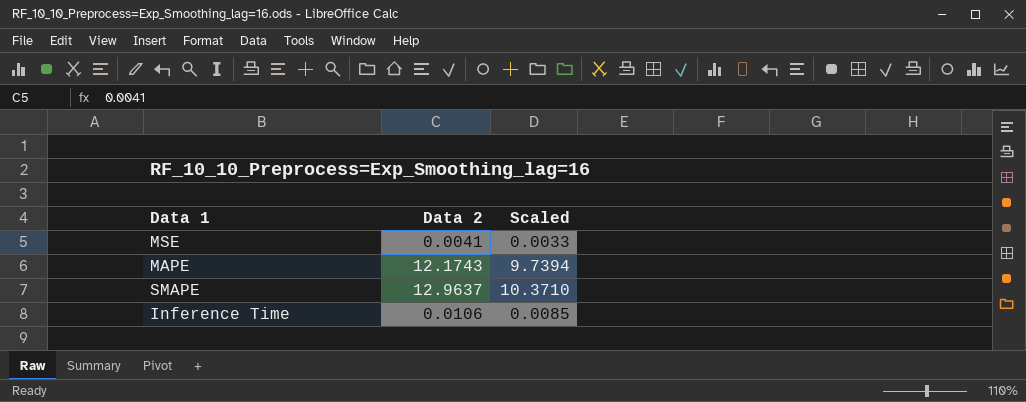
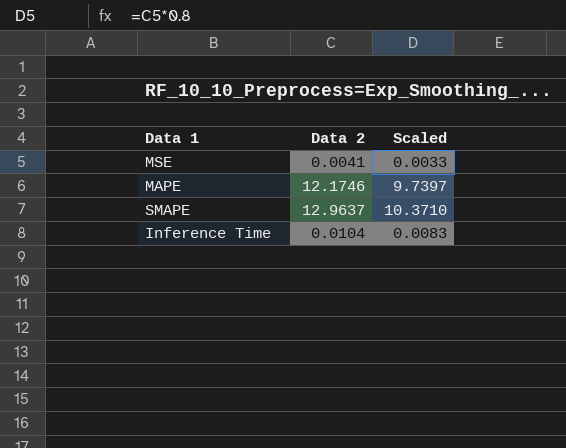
MAPE | Data 2: 12.1743 -> 12.1746
MAPE | Scaled: 9.7394 -> 9.7397
Inference Time | Data 2: 0.0106 -> 0.0104
Inference Time | Scaled: 0.0085 -> 0.0083

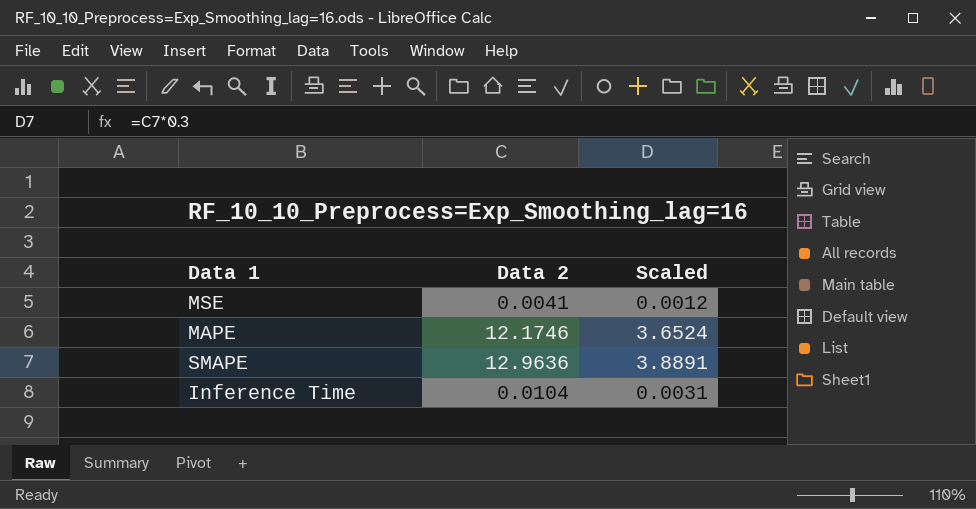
column Scaled | formula: [Data 2] * 0.8 -> [Data 2] * 0.3
SMAPE | Data 2: 12.9637 -> 12.9636

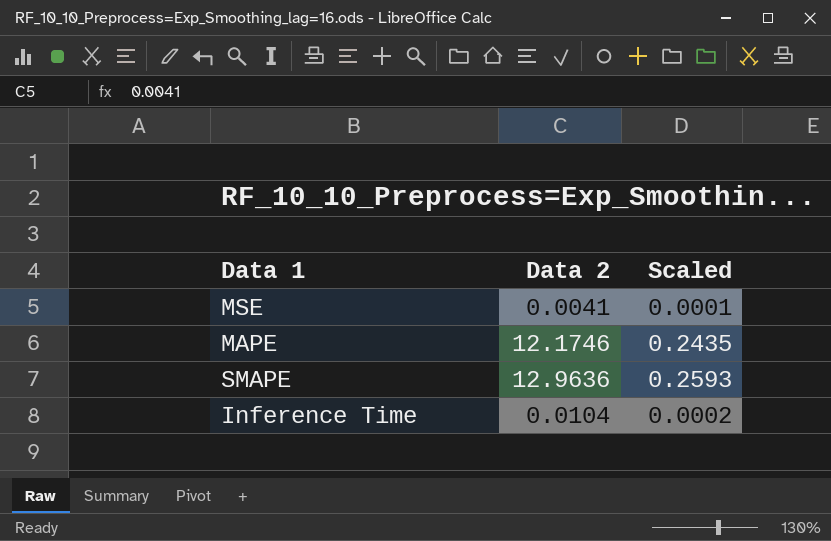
column Scaled | formula: [Data 2] * 0.3 -> [Data 2] * 0.02

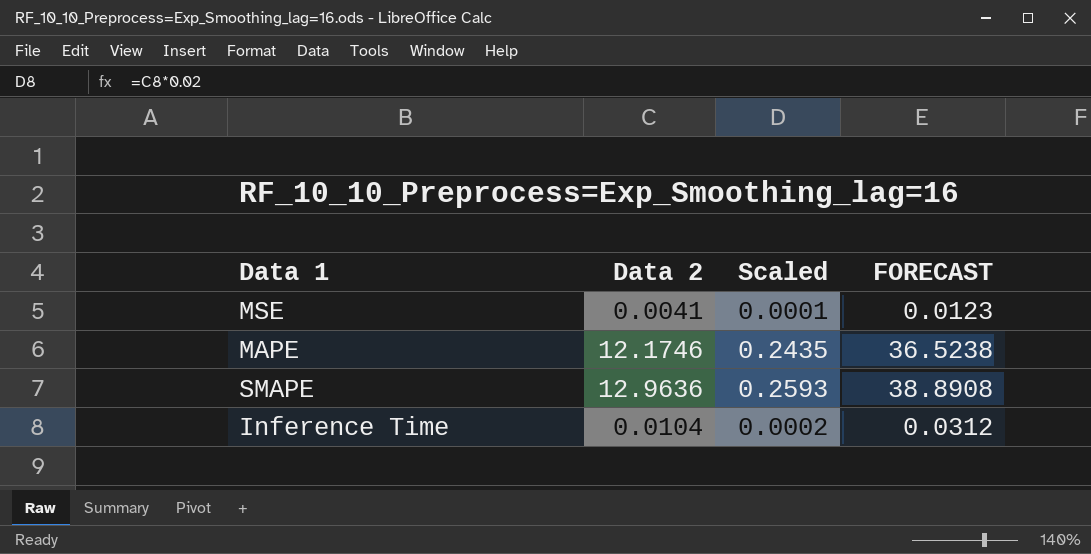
column FORECAST | formula: none -> [Data 2] * 3

